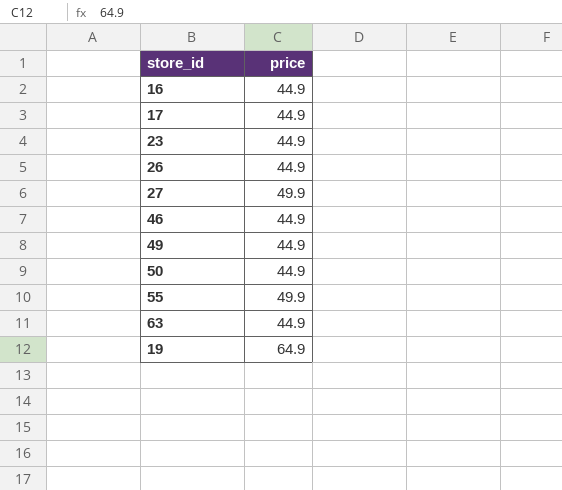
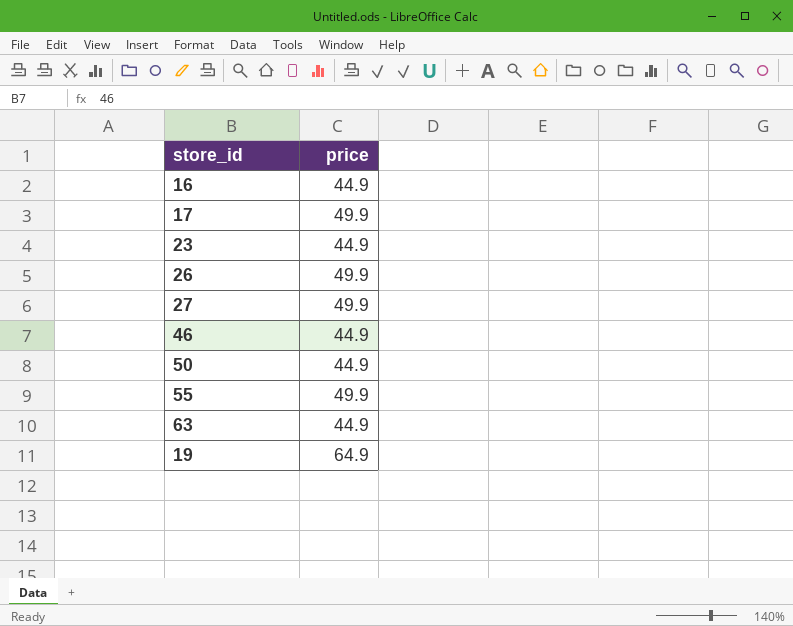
row 49: 44.9 -> none
17 | price: 44.9 -> 49.9
26 | price: 44.9 -> 49.9

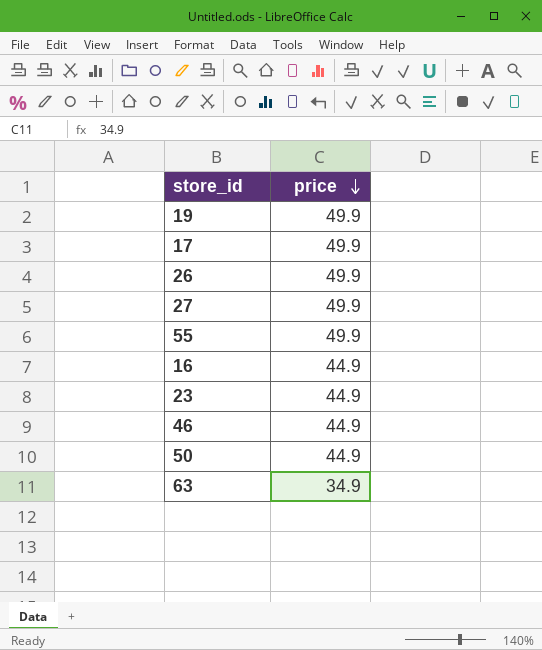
row order: none -> price descending
19 | price: 64.9 -> 49.9
63 | price: 44.9 -> 34.9

